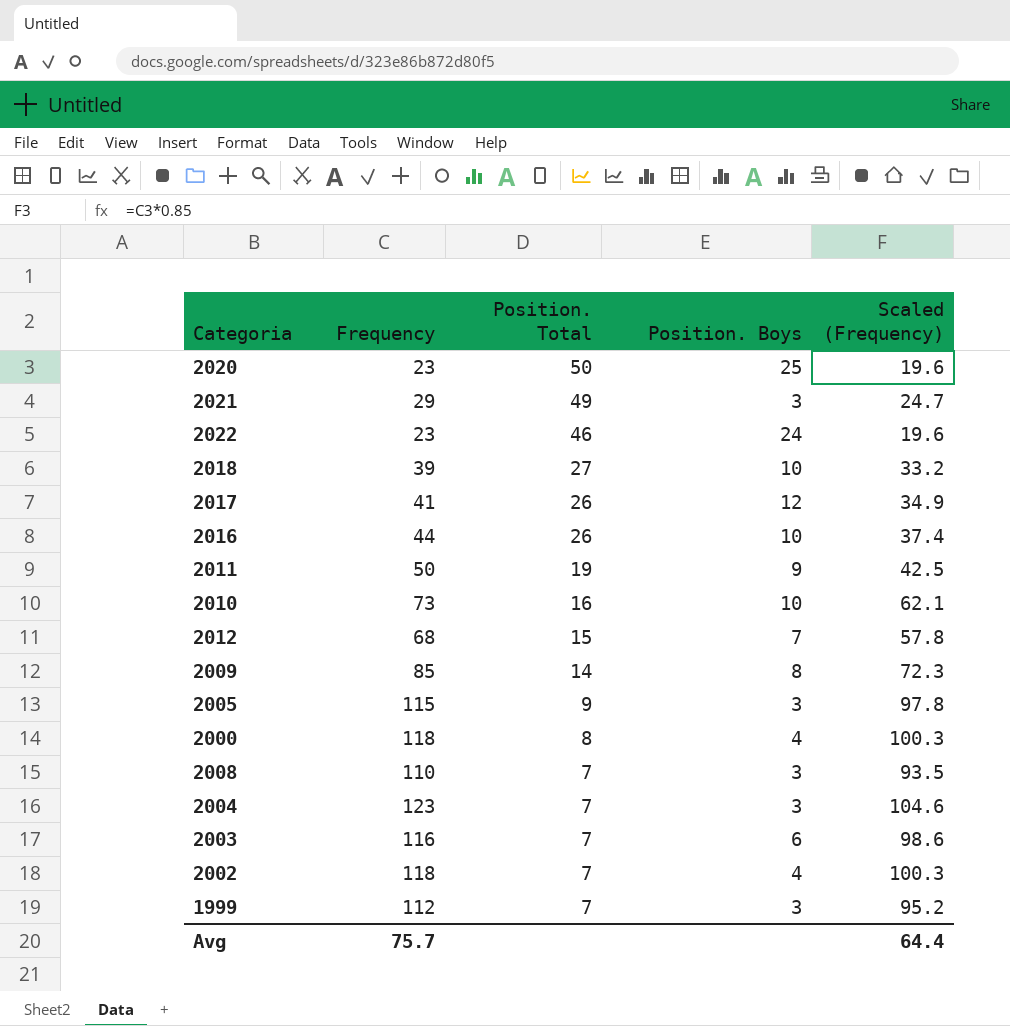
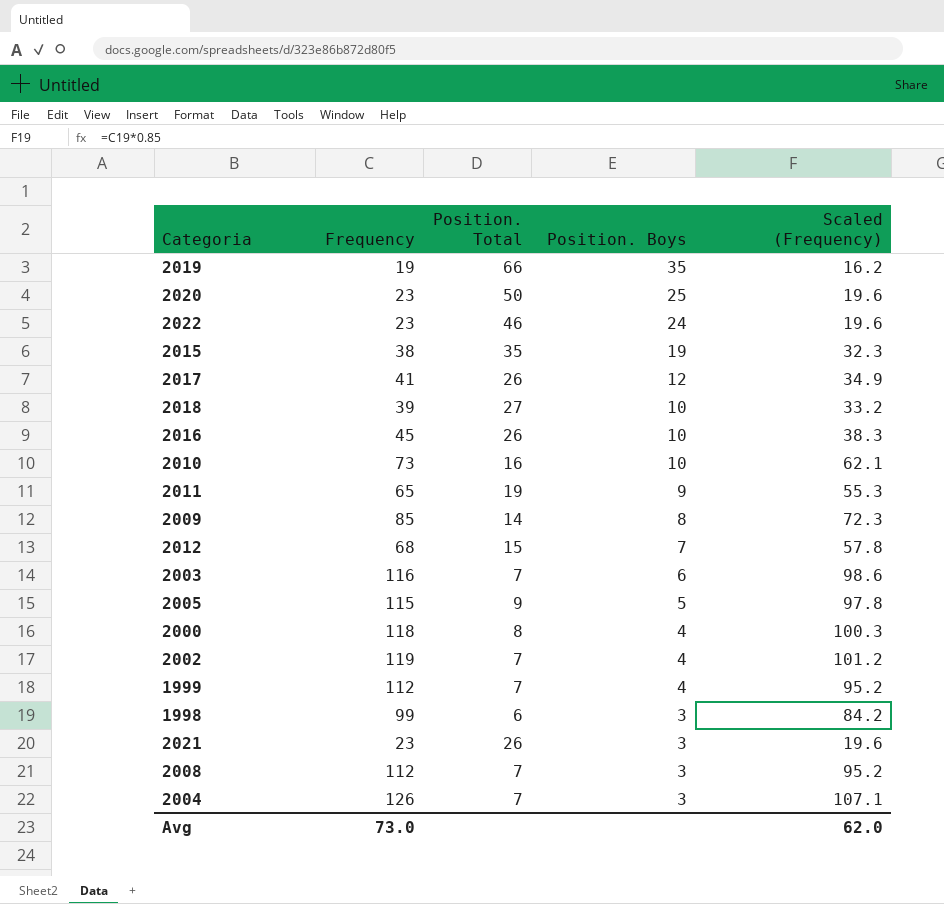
row order: Position. Total descending -> Position. Boys descending
row 2019: none -> 19 | 66 | 35 | 16.2
row 2015: none -> 38 | 35 | 19 | 32.3
2016 | Frequency: 44 -> 45
2016 | Scaled (Frequency): 37.4 -> 38.3
2011 | Frequency: 50 -> 65
2011 | Scaled (Frequency): 42.5 -> 55.3
2005 | Position. Boys: 3 -> 5
2002 | Frequency: 118 -> 119
2002 | Scaled (Frequency): 100.3 -> 101.2
1999 | Position. Boys: 3 -> 4
row 1998: none -> 99 | 6 | 3 | 84.2
2021 | Frequency: 29 -> 23
2021 | Position. Total: 49 -> 26
2021 | Scaled (Frequency): 24.7 -> 19.6
2008 | Frequency: 110 -> 112
2008 | Scaled (Frequency): 93.5 -> 95.2
2004 | Frequency: 123 -> 126
2004 | Scaled (Frequency): 104.6 -> 107.1
Avg | Frequency: 75.7 -> 73.0
Avg | Scaled (Frequency): 64.4 -> 62.0

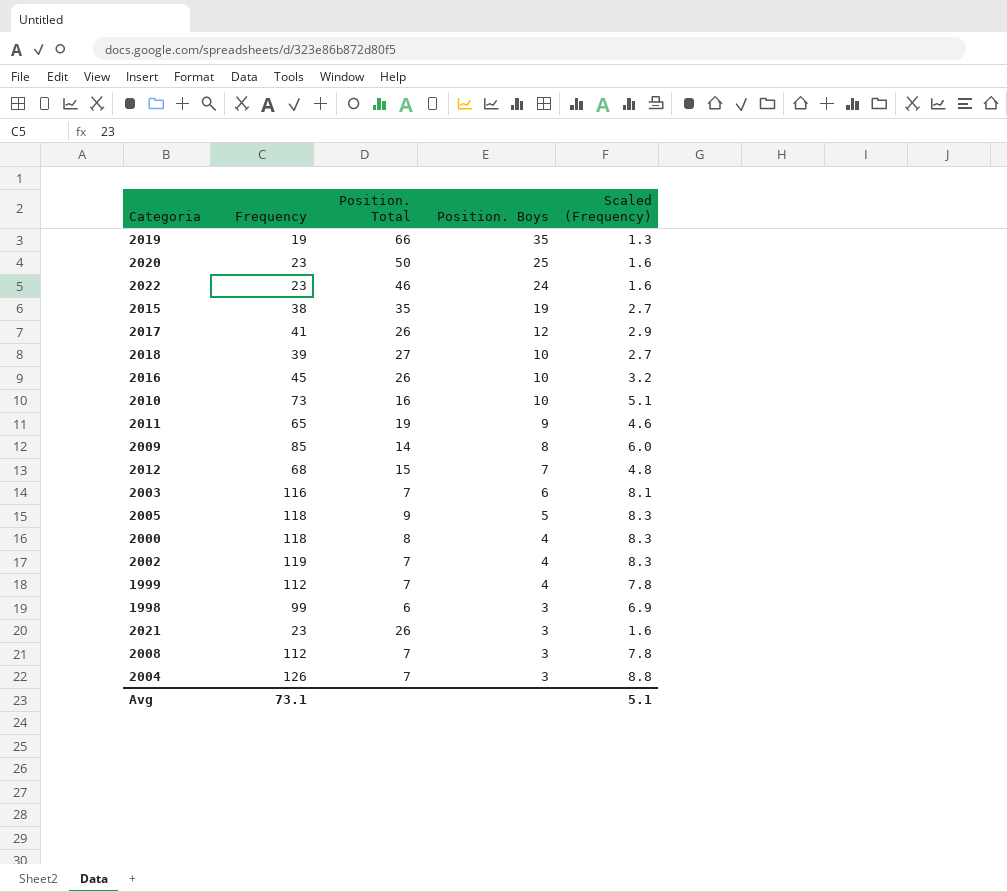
column Scaled (Frequency) | formula: [Frequency] * 0.85 -> [Frequency] * 0.07
2005 | Frequency: 115 -> 118
Avg | Frequency: 73.0 -> 73.1
Avg | Scaled (Frequency): 62.0 -> 5.1

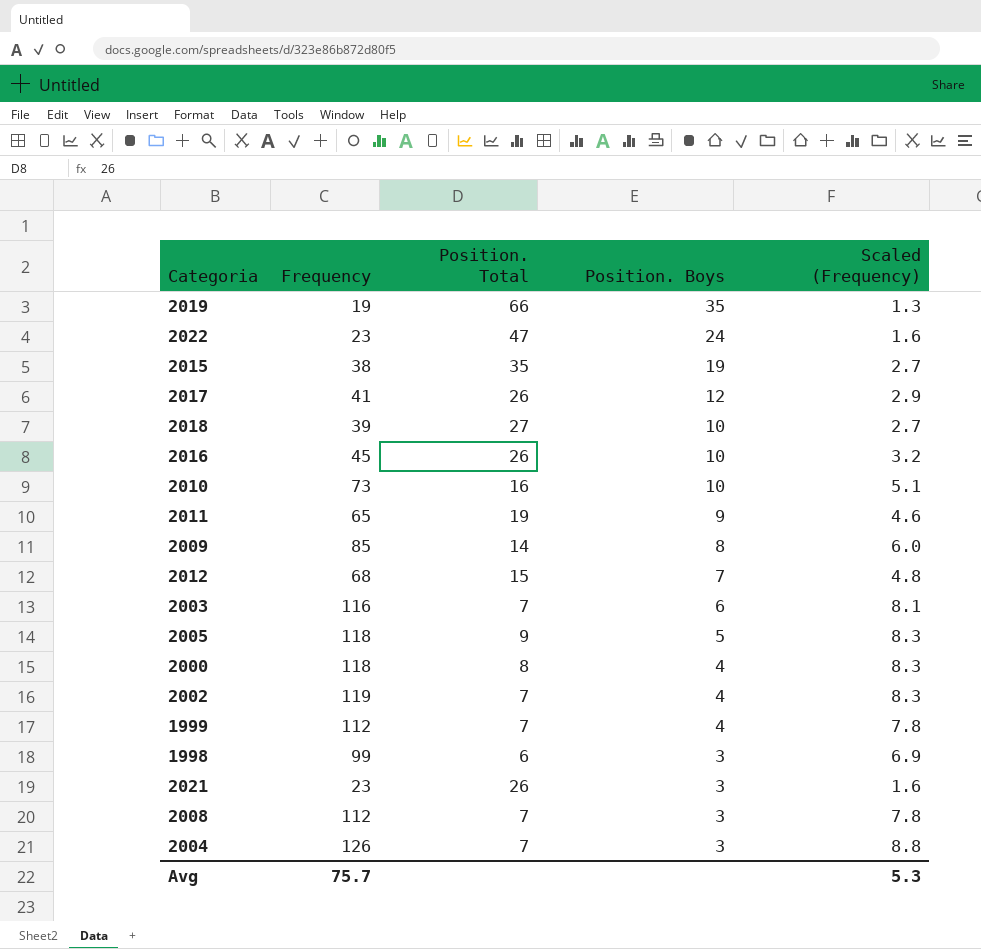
row 2020: 23 | 50 | 25 | 1.6 -> none
2022 | Position. Total: 46 -> 47
Avg | Frequency: 73.1 -> 75.7
Avg | Scaled (Frequency): 5.1 -> 5.3

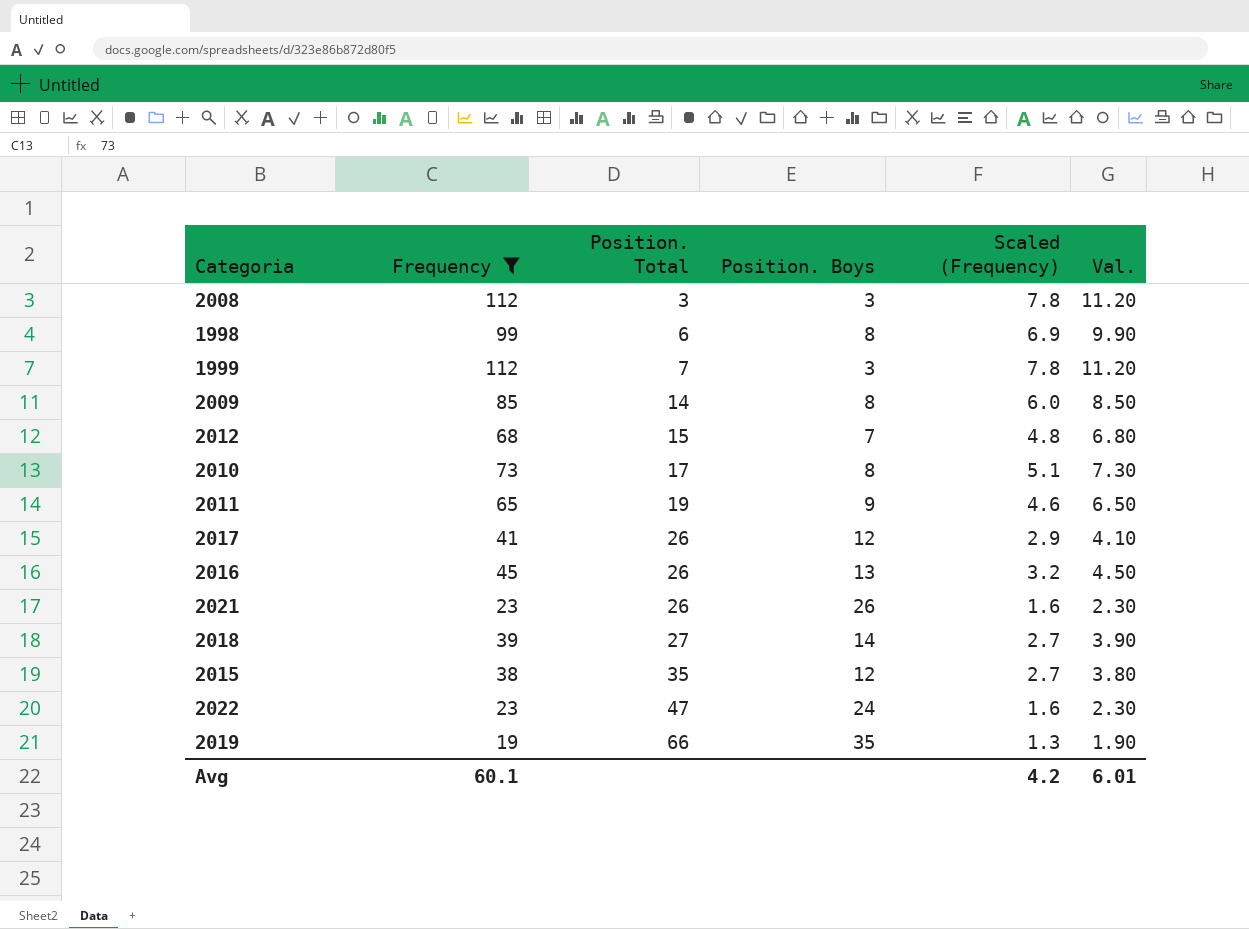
filter: none -> Frequency <= 112
row order: Position. Boys descending -> Position. Total ascending
column Val. | formula: none -> [Frequency] * 0.1
2008 | Position. Total: 7 -> 3
1998 | Position. Boys: 3 -> 8
1999 | Position. Boys: 4 -> 3
2010 | Position. Total: 16 -> 17
2010 | Position. Boys: 10 -> 8
2016 | Position. Boys: 10 -> 13
2021 | Position. Boys: 3 -> 26
2018 | Position. Boys: 10 -> 14
2015 | Position. Boys: 19 -> 12
Avg | Frequency: 75.7 -> 60.1
Avg | Scaled (Frequency): 5.3 -> 4.2

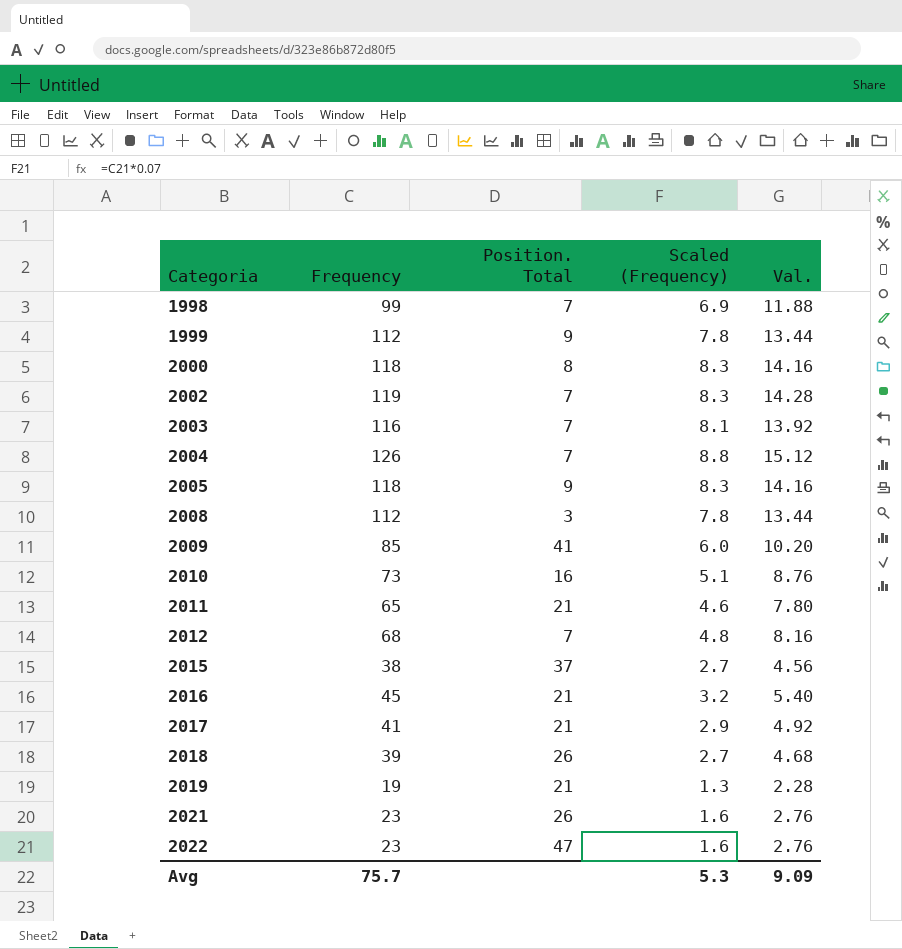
filter: Frequency <= 112 -> none
row order: Position. Total ascending -> Categoria ascending
column Position. Boys | position: 4 -> none
column Val. | formula: [Frequency] * 0.1 -> [Frequency] * 0.12
1998 | Position. Total: 6 -> 7
1999 | Position. Total: 7 -> 9
2009 | Position. Total: 14 -> 41
2010 | Position. Total: 17 -> 16
2011 | Position. Total: 19 -> 21
2012 | Position. Total: 15 -> 7
2015 | Position. Total: 35 -> 37
2016 | Position. Total: 26 -> 21
2017 | Position. Total: 26 -> 21
2018 | Position. Total: 27 -> 26
2019 | Position. Total: 66 -> 21
Avg | Frequency: 60.1 -> 75.7
Avg | Scaled (Frequency): 4.2 -> 5.3
Avg | Val.: 6.01 -> 9.09

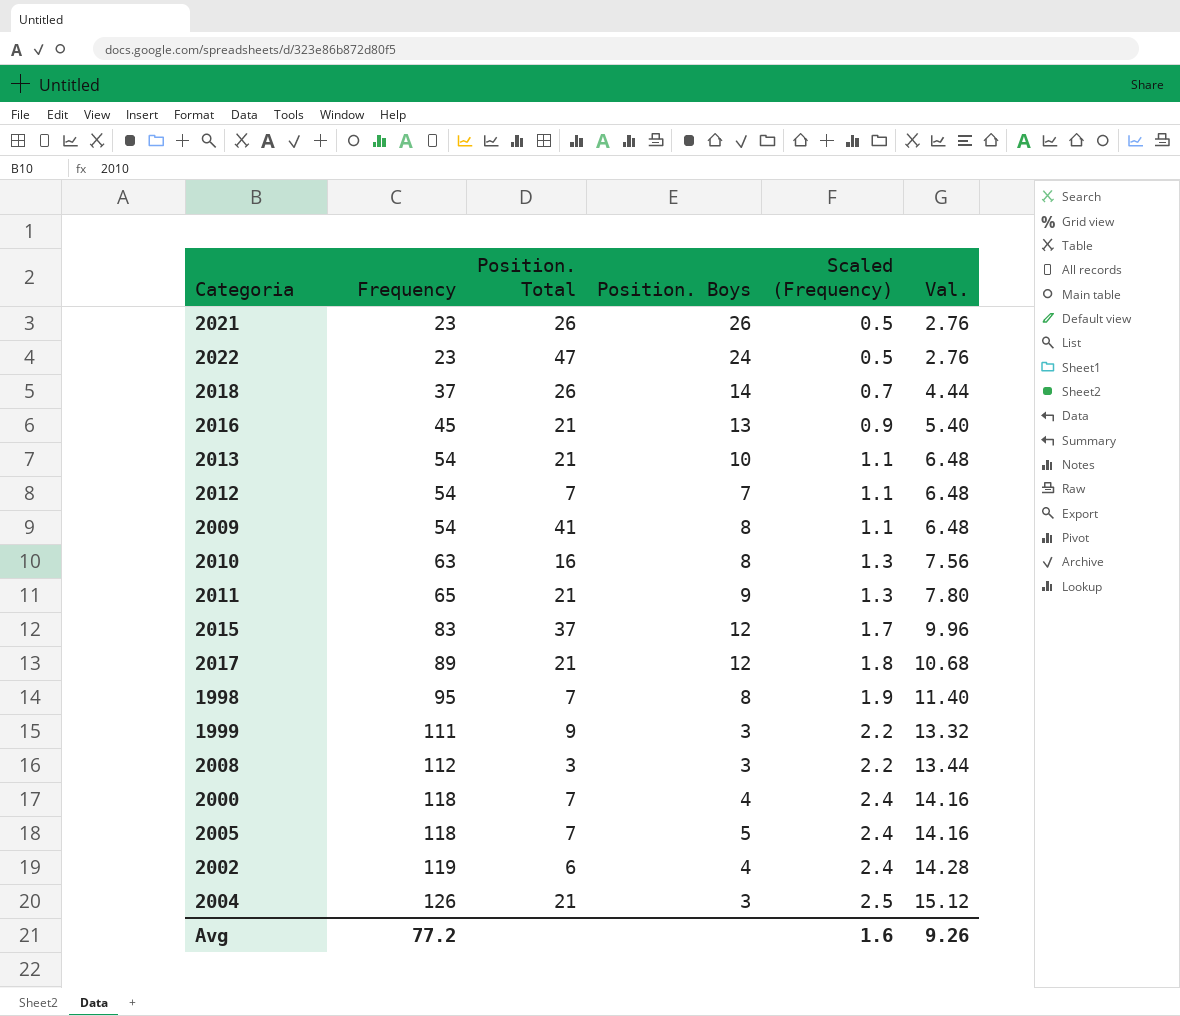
row order: Categoria ascending -> Frequency ascending
column Position. Boys | position: none -> 4
column Scaled (Frequency) | formula: [Frequency] * 0.07 -> [Frequency] * 0.02
row 2003: 116 | 7 | 8.1 | 13.92 -> none
row 2019: 19 | 21 | 1.3 | 2.28 -> none
2018 | Frequency: 39 -> 37
2018 | Val.: 4.68 -> 4.44
row 2013: none -> 54 | 21 | 10 | 1.1 | 6.48
2012 | Frequency: 68 -> 54
2012 | Val.: 8.16 -> 6.48
2009 | Frequency: 85 -> 54
2009 | Val.: 10.20 -> 6.48
2010 | Frequency: 73 -> 63
2010 | Val.: 8.76 -> 7.56
2015 | Frequency: 38 -> 83
2015 | Val.: 4.56 -> 9.96
2017 | Frequency: 41 -> 89
2017 | Val.: 4.92 -> 10.68
1998 | Frequency: 99 -> 95
1998 | Val.: 11.88 -> 11.40
1999 | Frequency: 112 -> 111
1999 | Val.: 13.44 -> 13.32
2000 | Position. Total: 8 -> 7
2005 | Position. Total: 9 -> 7
2002 | Position. Total: 7 -> 6
2004 | Position. Total: 7 -> 21
Avg | Frequency: 75.7 -> 77.2
Avg | Scaled (Frequency): 5.3 -> 1.6
Avg | Val.: 9.09 -> 9.26

